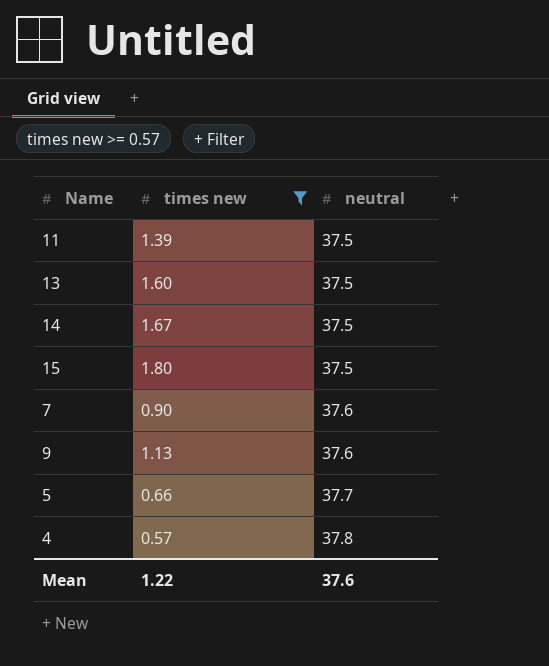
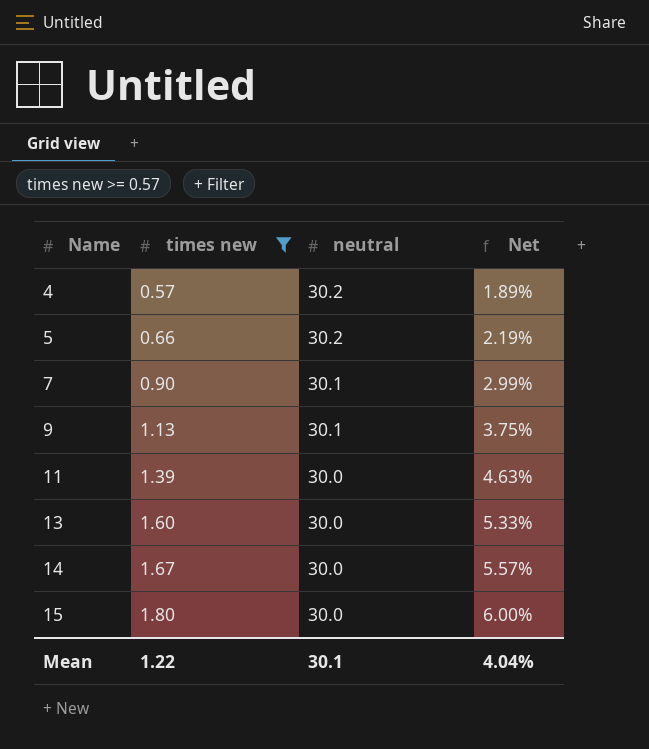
row order: neutral ascending -> Name ascending
column Net | formula: none -> [times new] / [neutral]
4 | neutral: 37.8 -> 30.2
5 | neutral: 37.7 -> 30.2
7 | neutral: 37.6 -> 30.1
9 | neutral: 37.6 -> 30.1
11 | neutral: 37.5 -> 30.0
13 | neutral: 37.5 -> 30.0
14 | neutral: 37.5 -> 30.0
15 | neutral: 37.5 -> 30.0
Mean | neutral: 37.6 -> 30.1

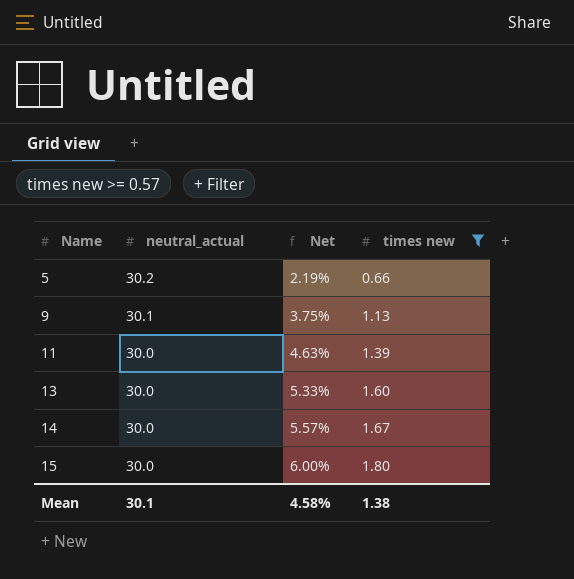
column name: neutral -> neutral_actual
column times new | position: 2 -> 4
row 4: 0.57 | 30.2 | 1.89% -> none
row 7: 0.90 | 30.1 | 2.99% -> none
Mean | Net: 4.04% -> 4.58%
Mean | times new: 1.22 -> 1.38

